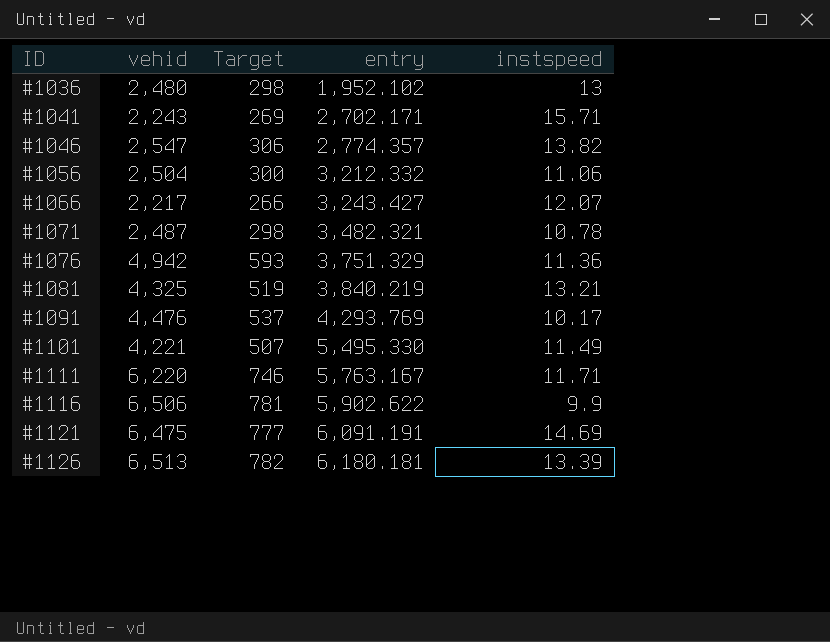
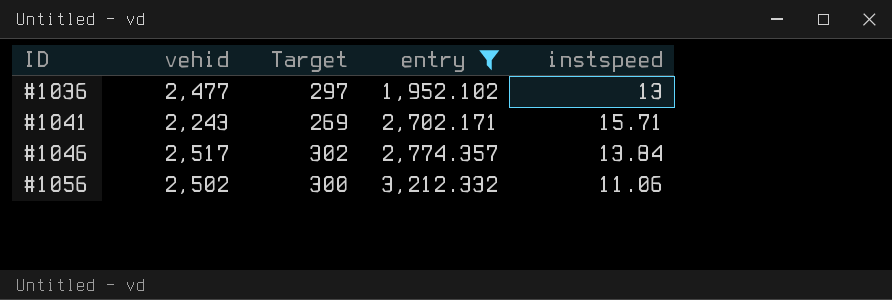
filter: none -> entry <= 3,212.332
#1036 | vehid: 2,480 -> 2,477
#1036 | Target: 298 -> 297
#1046 | vehid: 2,547 -> 2,517
#1046 | Target: 306 -> 302
#1046 | instspeed: 13.82 -> 13.84
#1056 | vehid: 2,504 -> 2,502

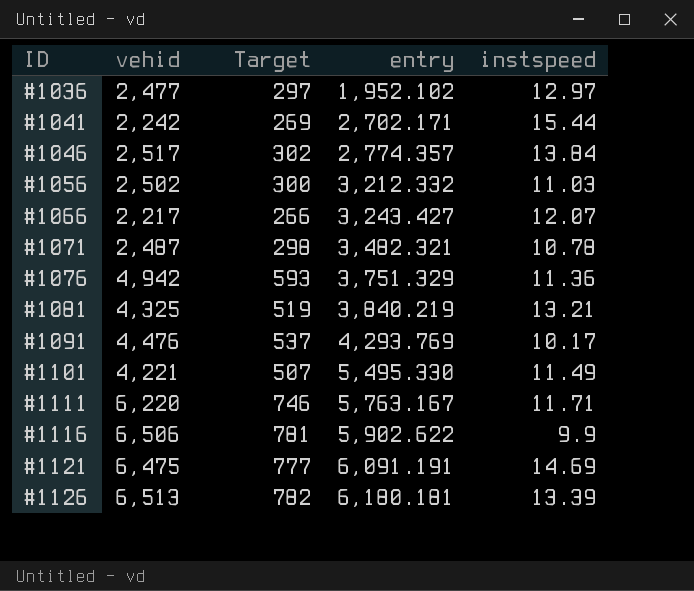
filter: entry <= 3,212.332 -> none
#1036 | instspeed: 13 -> 12.97
#1041 | vehid: 2,243 -> 2,242
#1041 | instspeed: 15.71 -> 15.44
#1056 | instspeed: 11.06 -> 11.03

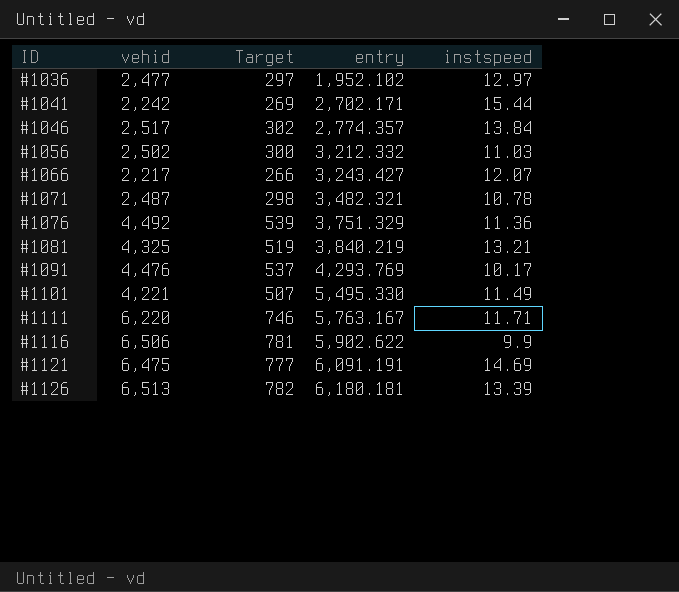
#1076 | vehid: 4,942 -> 4,492
#1076 | Target: 593 -> 539

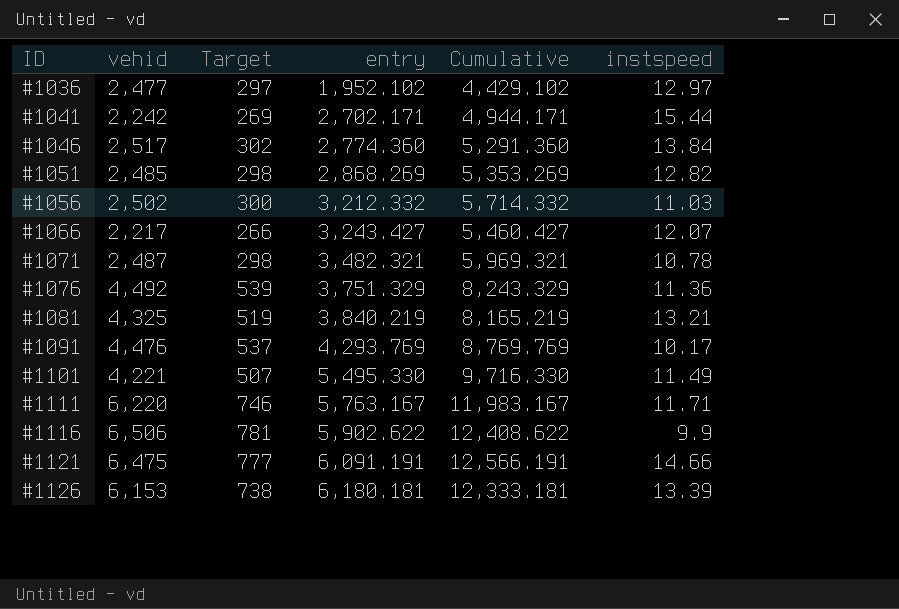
column Cumulative | formula: none -> [vehid] + [entry]
#1046 | entry: 2,774.357 -> 2,774.360
row #1051: none -> 2,485 | 298 | 2,868.269 | 5,353.269 | 12.82
#1121 | instspeed: 14.69 -> 14.66
#1126 | vehid: 6,513 -> 6,153
#1126 | Target: 782 -> 738

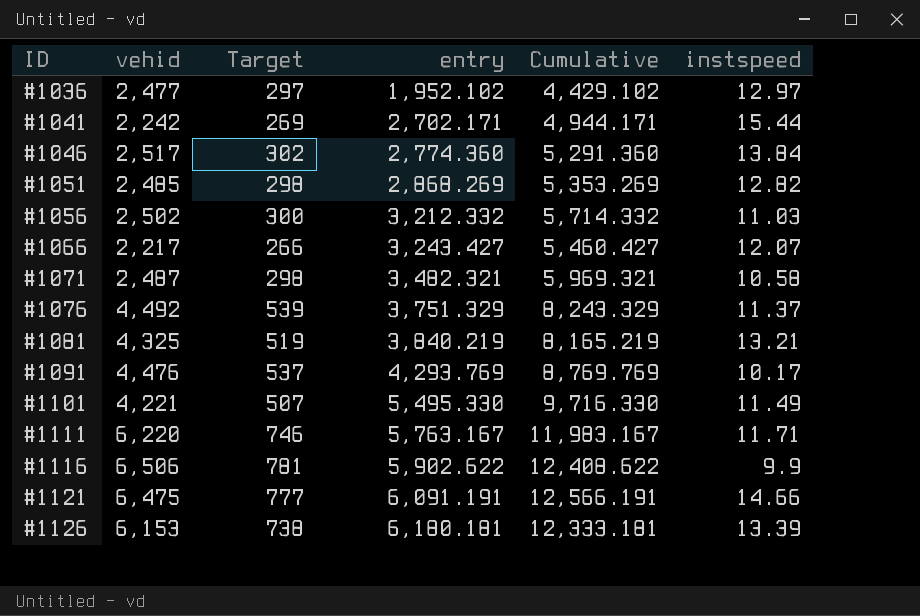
#1071 | instspeed: 10.78 -> 10.58
#1076 | instspeed: 11.36 -> 11.37

